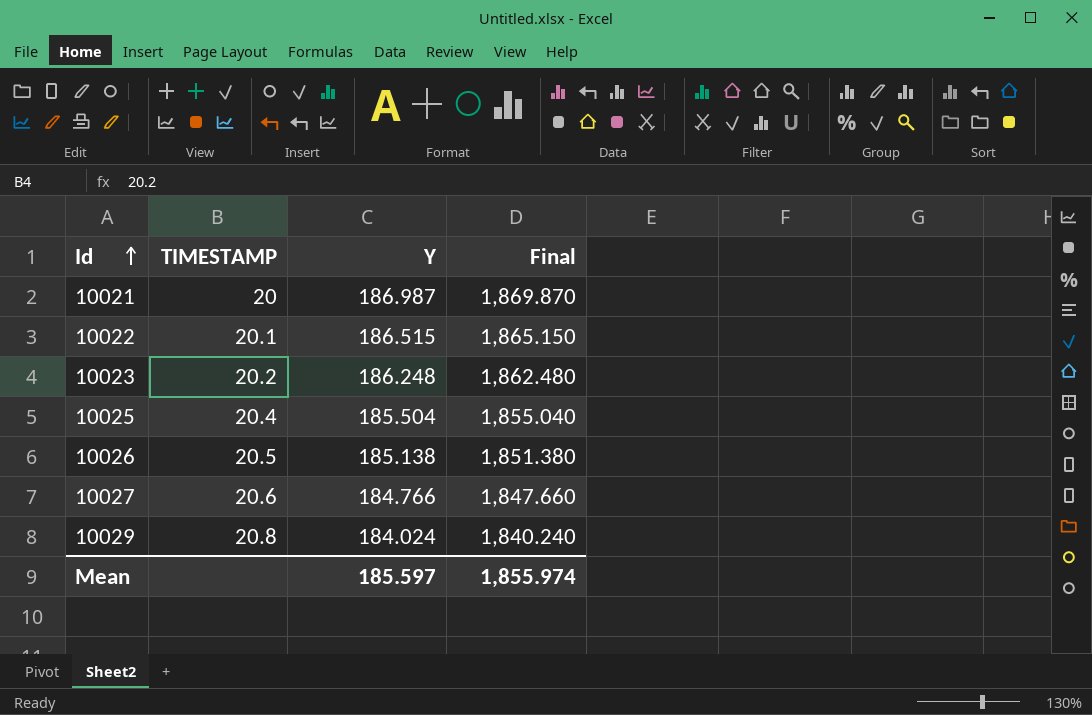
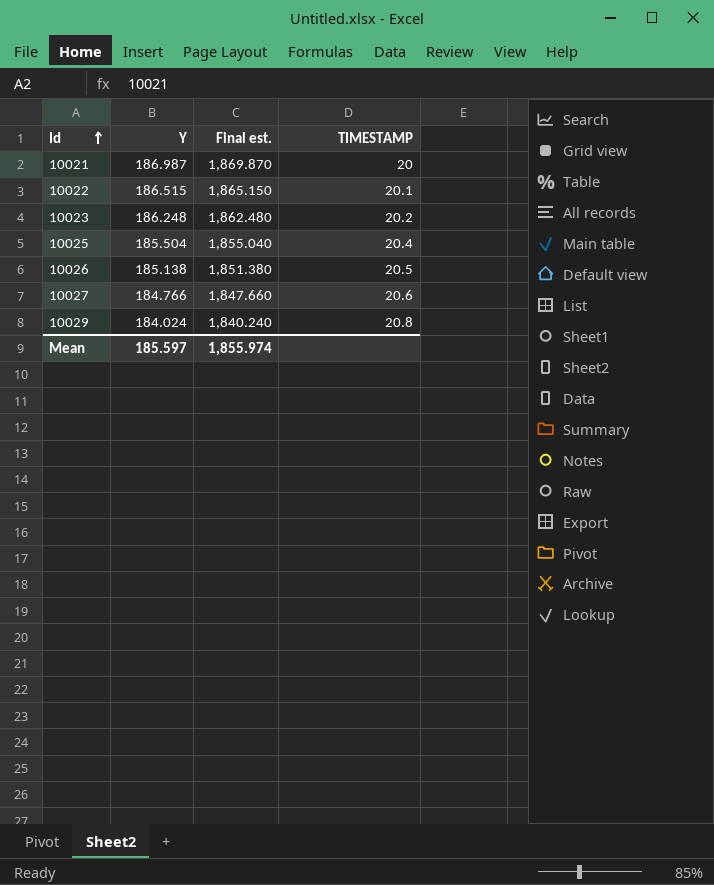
column name: Final -> Final est.
column TIMESTAMP | position: 2 -> 4

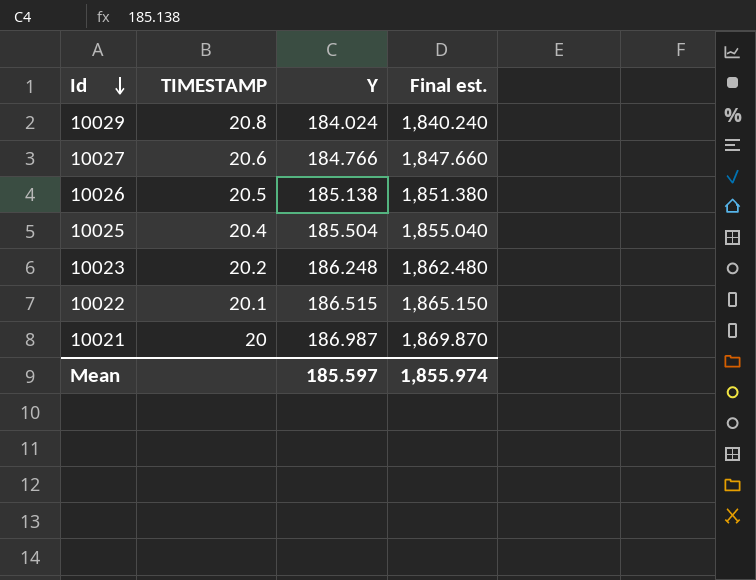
row order: Id ascending -> Id descending
column TIMESTAMP | position: 4 -> 2

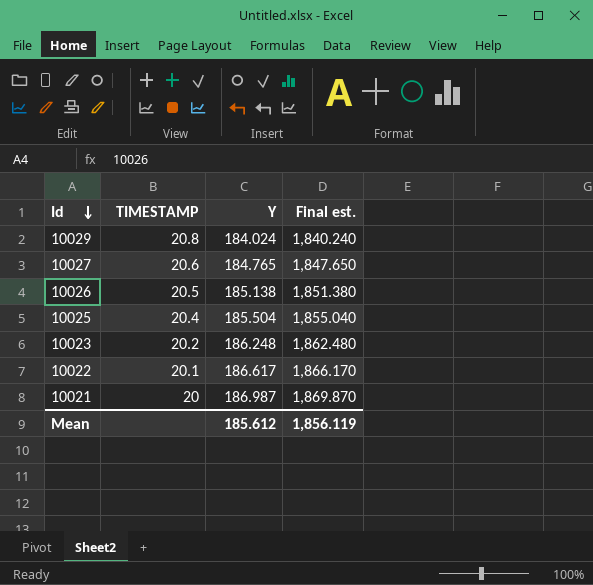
10027 | Y: 184.766 -> 184.765
10027 | Final est.: 1,847.660 -> 1,847.650
10022 | Y: 186.515 -> 186.617
10022 | Final est.: 1,865.150 -> 1,866.170
Mean | Y: 185.597 -> 185.612
Mean | Final est.: 1,855.974 -> 1,856.119

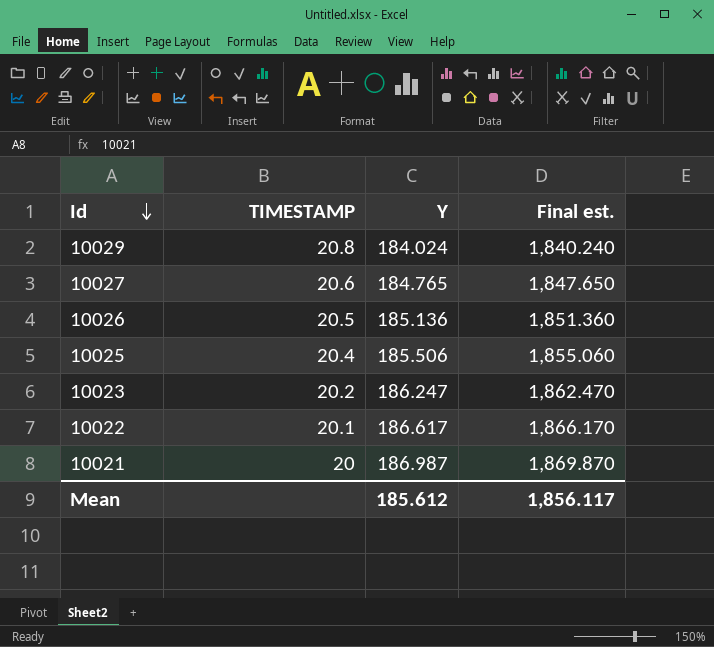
10026 | Y: 185.138 -> 185.136
10026 | Final est.: 1,851.380 -> 1,851.360
10025 | Y: 185.504 -> 185.506
10025 | Final est.: 1,855.040 -> 1,855.060
10023 | Y: 186.248 -> 186.247
10023 | Final est.: 1,862.480 -> 1,862.470
Mean | Final est.: 1,856.119 -> 1,856.117

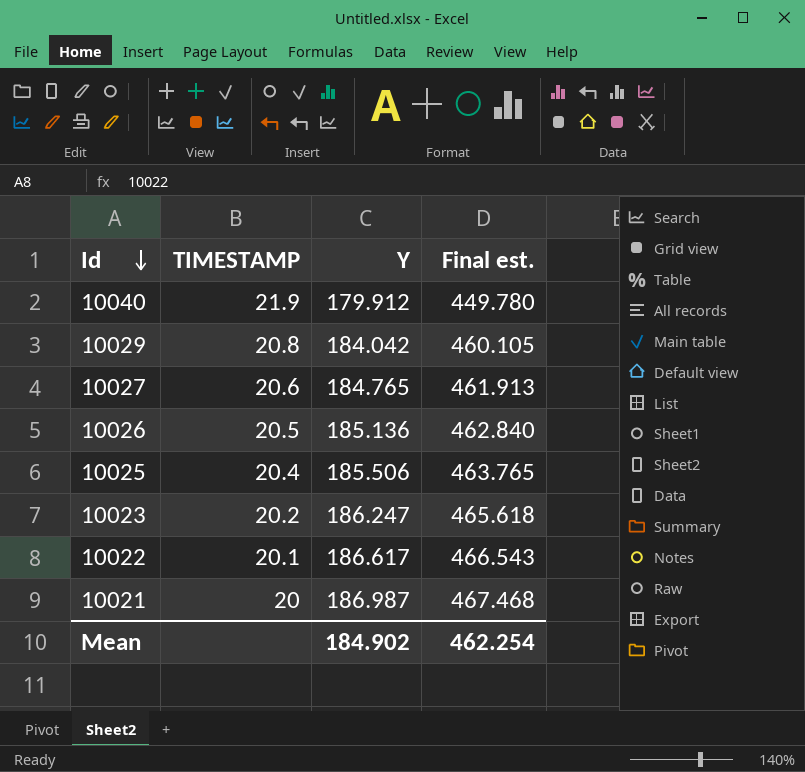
column Final est. | formula: [Y] * 10 -> [Y] * 2.5
row 10040: none -> 21.9 | 179.912 | 449.780
10029 | Y: 184.024 -> 184.042
Mean | Y: 185.612 -> 184.902
Mean | Final est.: 1,856.117 -> 462.254

